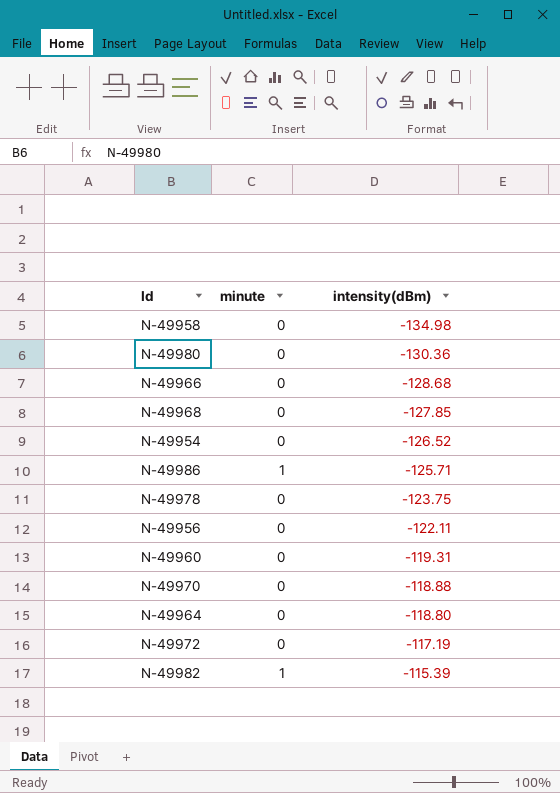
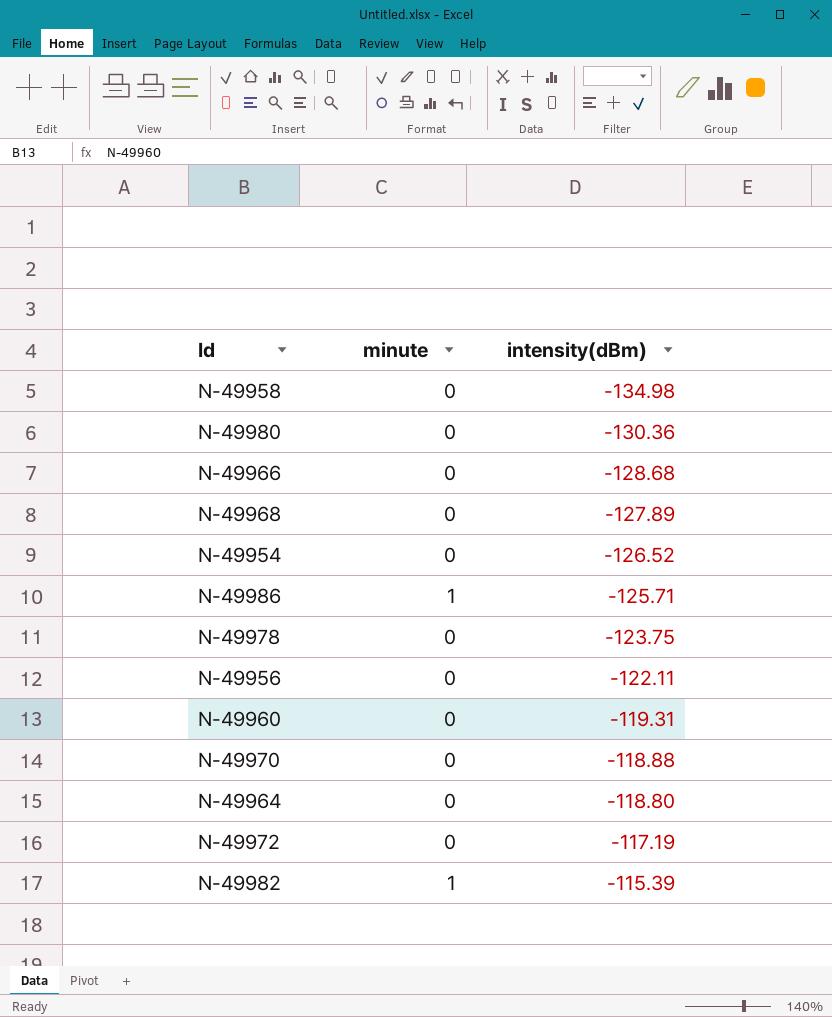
N-49968 | intensity(dBm): -127.85 -> -127.89

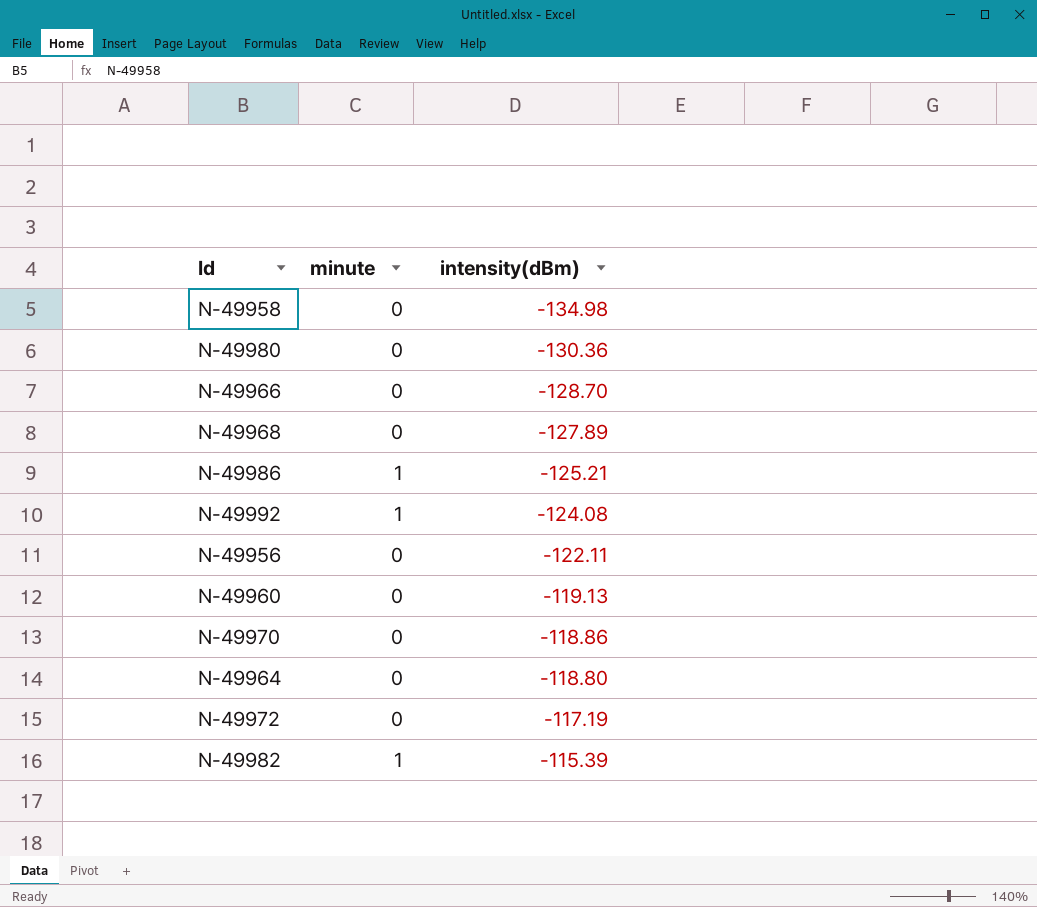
row N-49954: 0 | -126.52 -> none
row N-49978: 0 | -123.75 -> none
N-49966 | intensity(dBm): -128.68 -> -128.70
N-49986 | intensity(dBm): -125.71 -> -125.21
row N-49992: none -> 1 | -124.08
N-49960 | intensity(dBm): -119.31 -> -119.13
N-49970 | intensity(dBm): -118.88 -> -118.86

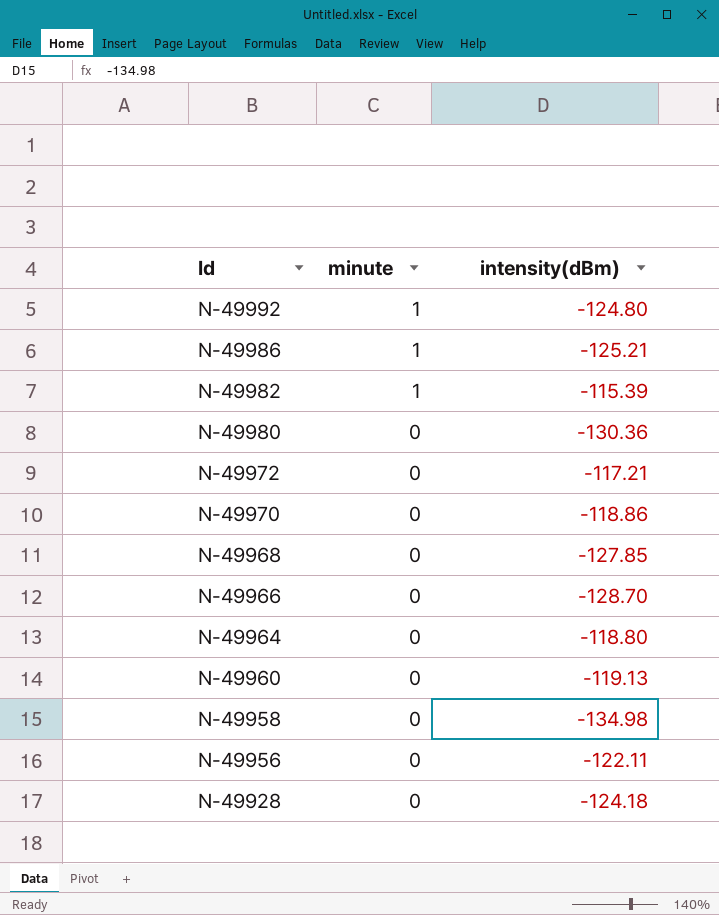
row order: intensity(dBm) ascending -> Id descending
N-49992 | intensity(dBm): -124.08 -> -124.80
N-49972 | intensity(dBm): -117.19 -> -117.21
N-49968 | intensity(dBm): -127.89 -> -127.85
row N-49928: none -> 0 | -124.18

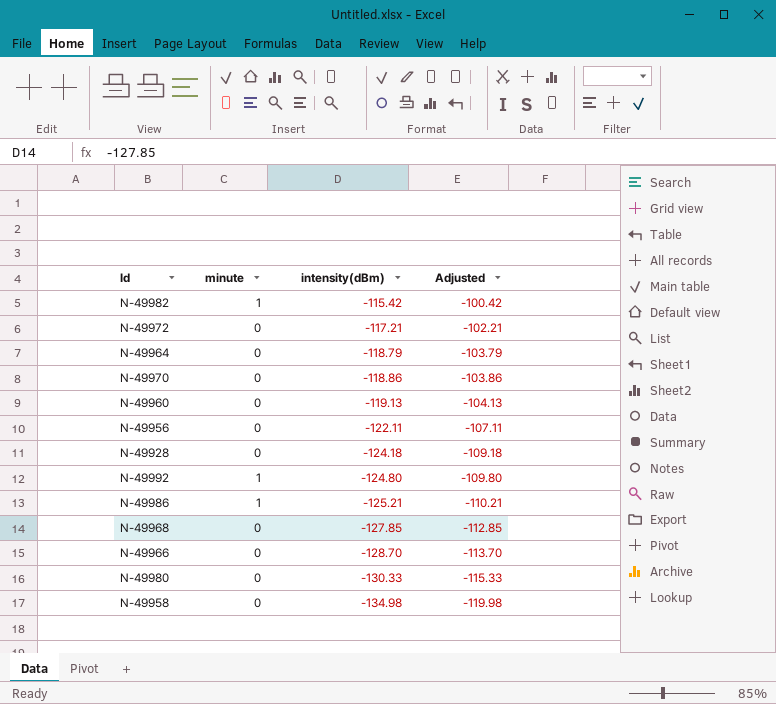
row order: Id descending -> intensity(dBm) descending
column Adjusted | formula: none -> [intensity(dBm)] + 15
N-49982 | intensity(dBm): -115.39 -> -115.42
N-49964 | intensity(dBm): -118.80 -> -118.79
N-49980 | intensity(dBm): -130.36 -> -130.33

